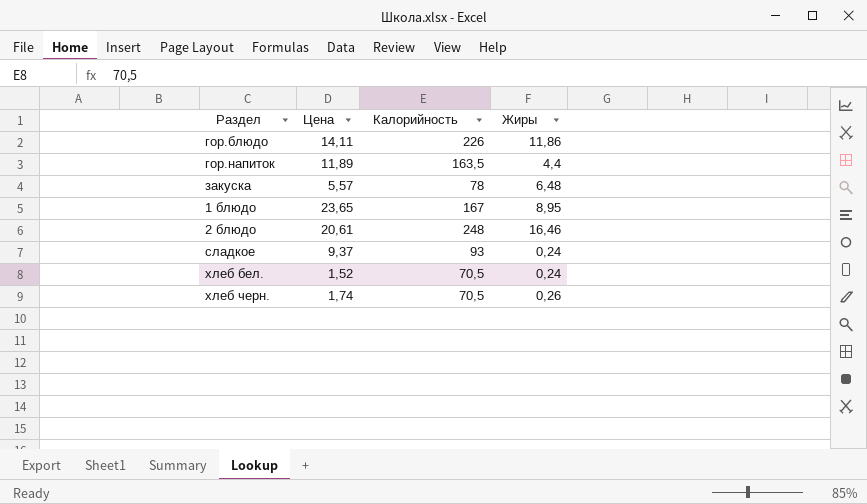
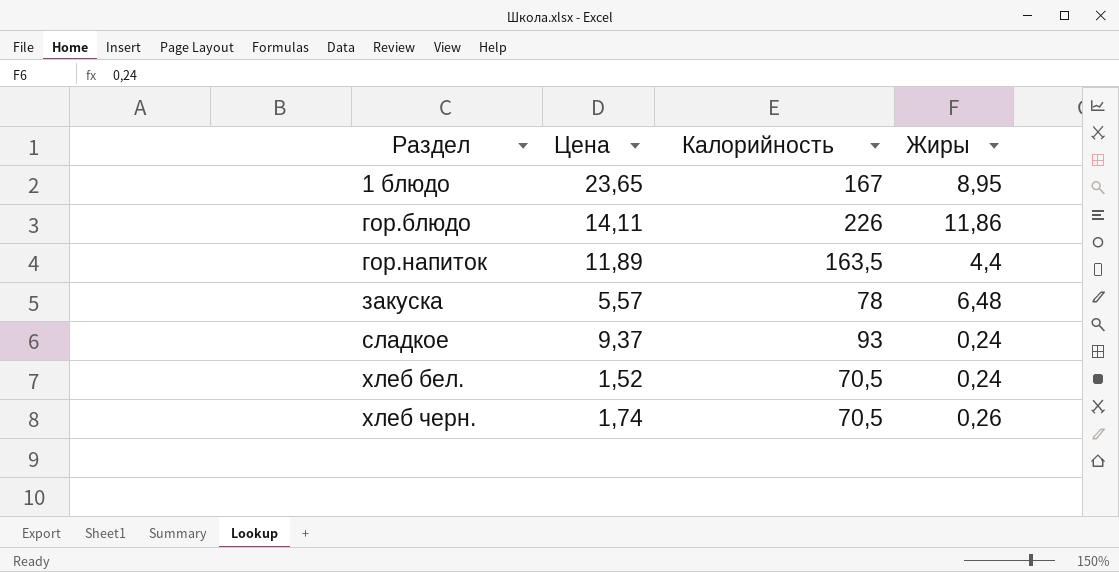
row order: none -> Раздел ascending
row 2 блюдо: 20,61 | 248 | 16,46 -> none

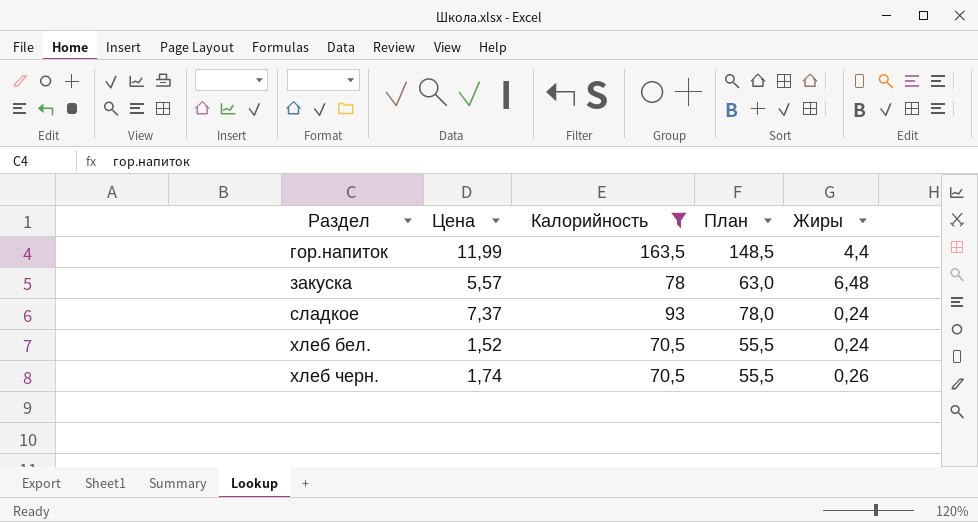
filter: none -> Калорийность <= 163,5
column План | formula: none -> [Калорийность] - 15
гор.напиток | Цена: 11,89 -> 11,99
сладкое | Цена: 9,37 -> 7,37

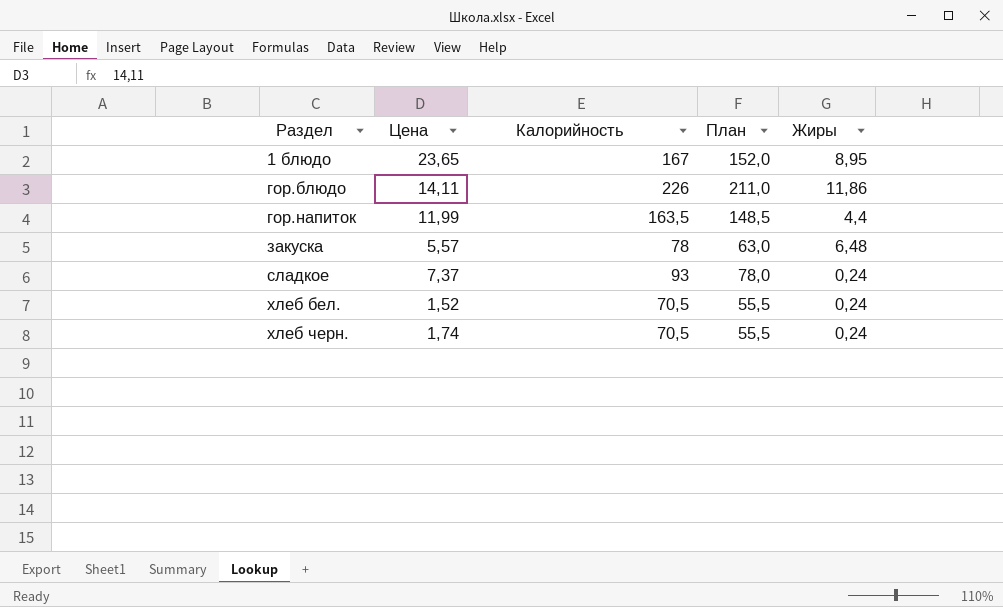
filter: Калорийность <= 163,5 -> none
хлеб черн. | Жиры: 0,26 -> 0,24

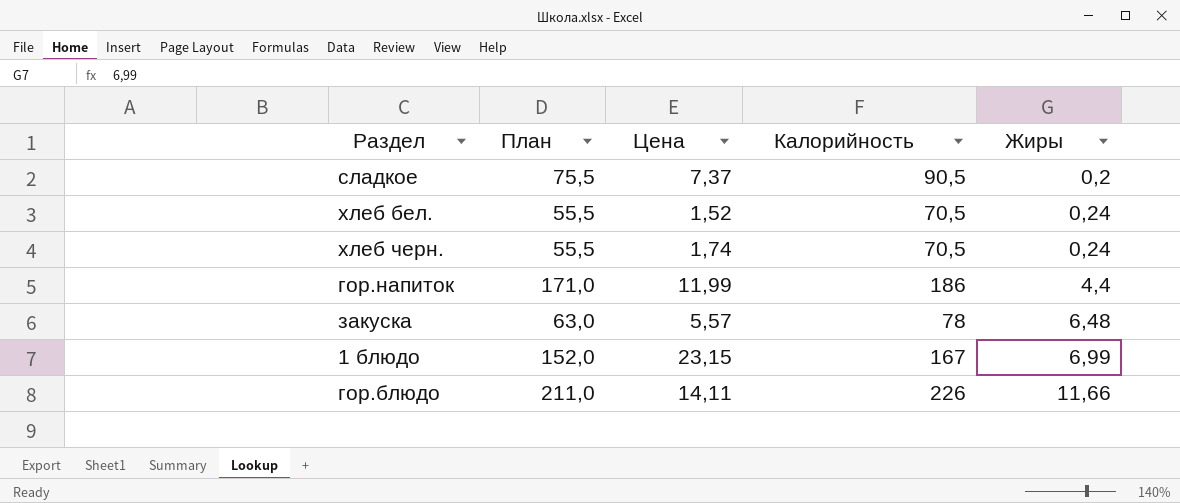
row order: Раздел ascending -> Жиры ascending
column План | position: 4 -> 2
сладкое | План: 78,0 -> 75,5
сладкое | Калорийность: 93 -> 90,5
сладкое | Жиры: 0,24 -> 0,2
гор.напиток | План: 148,5 -> 171,0
гор.напиток | Калорийность: 163,5 -> 186
1 блюдо | Цена: 23,65 -> 23,15
1 блюдо | Жиры: 8,95 -> 6,99
гор.блюдо | Жиры: 11,86 -> 11,66

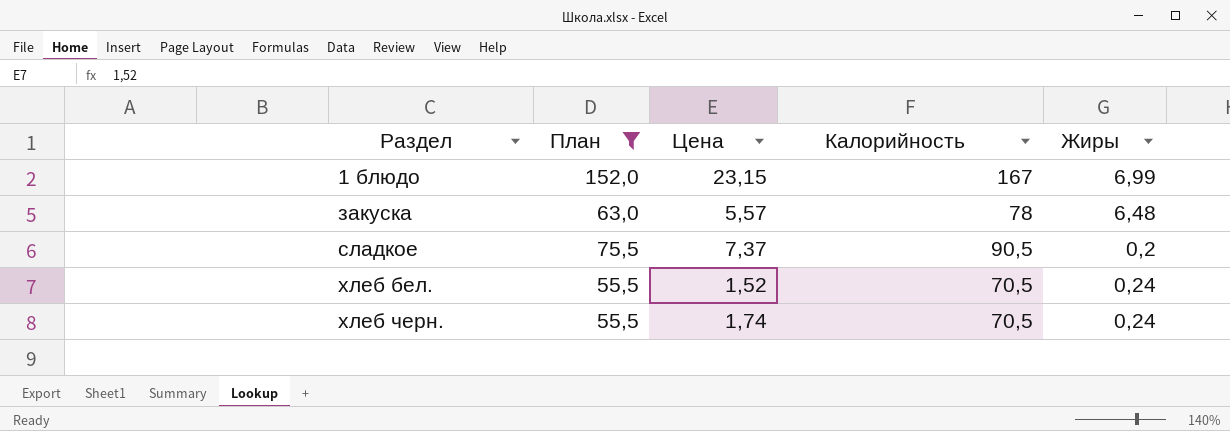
filter: none -> План <= 152,0
row order: Жиры ascending -> Раздел ascending

